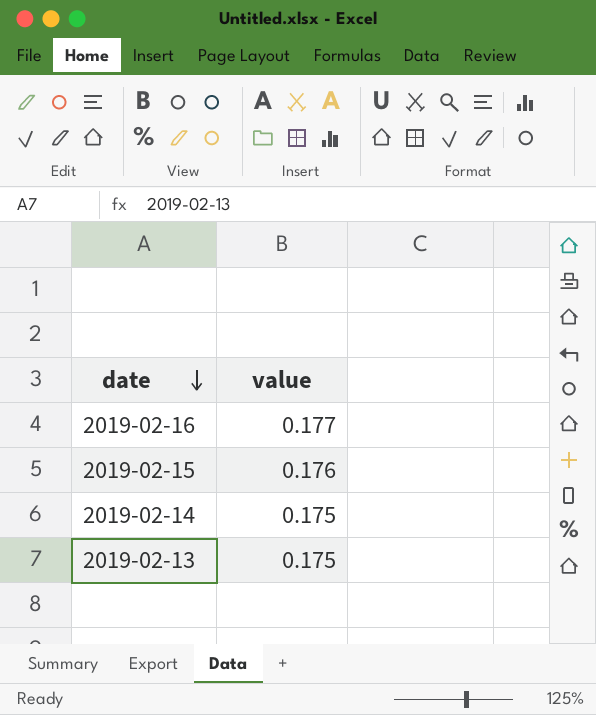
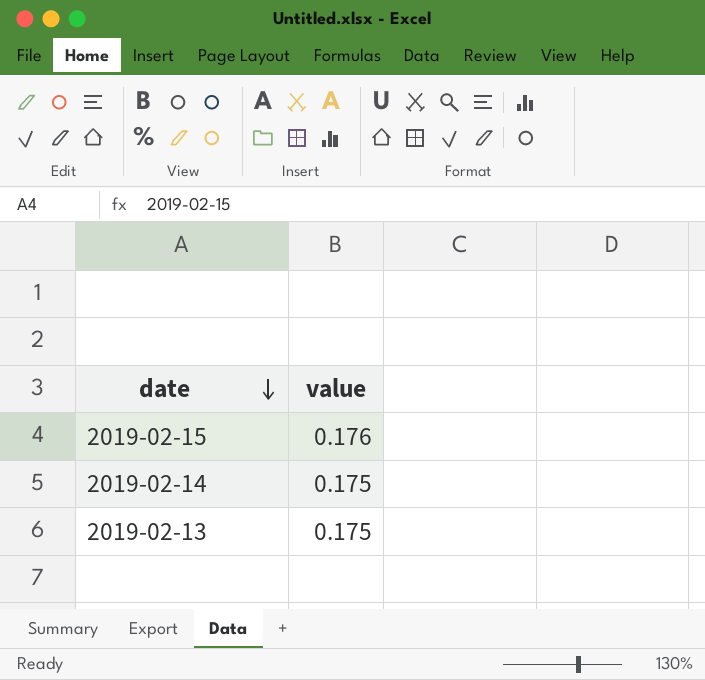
row 2019-02-16: 0.177 -> none

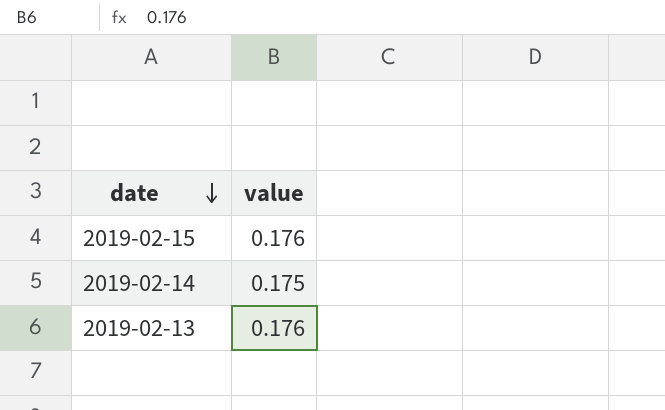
2019-02-13 | value: 0.175 -> 0.176

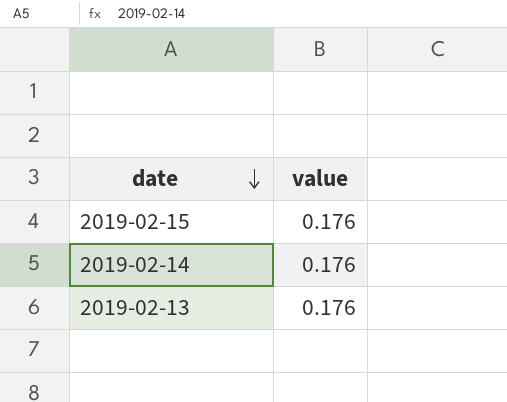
2019-02-14 | value: 0.175 -> 0.176

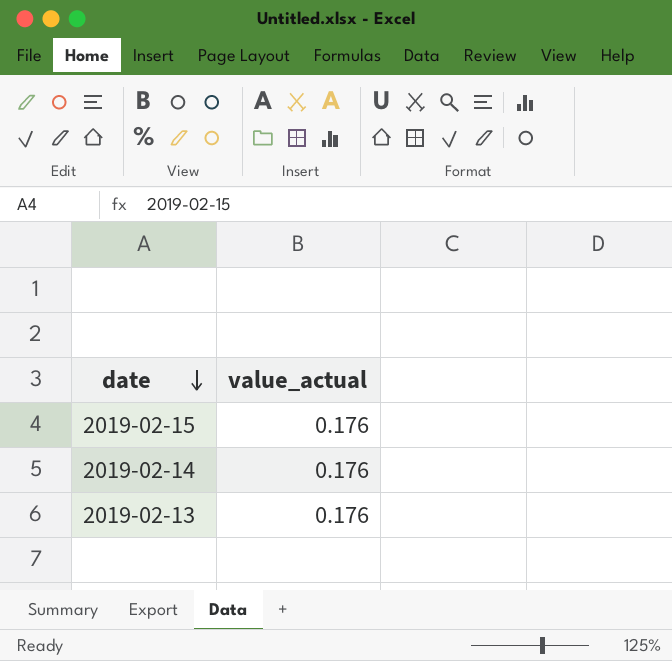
column name: value -> value_actual

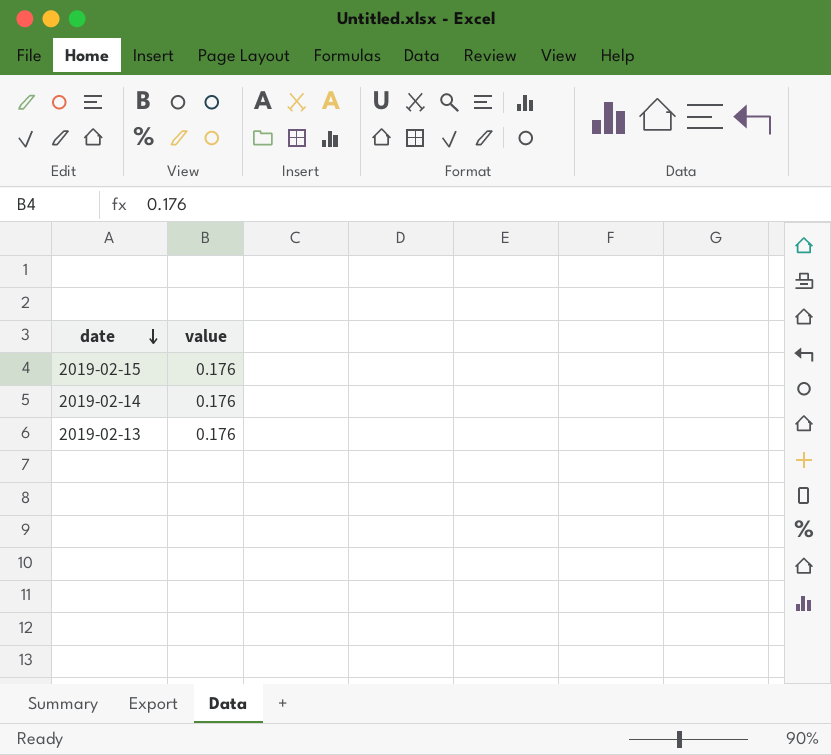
column name: value_actual -> value

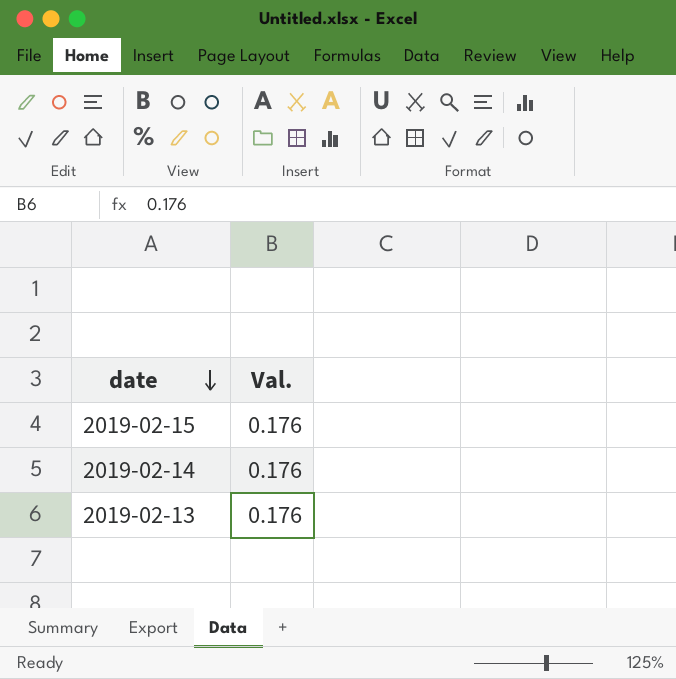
column name: value -> Val.

